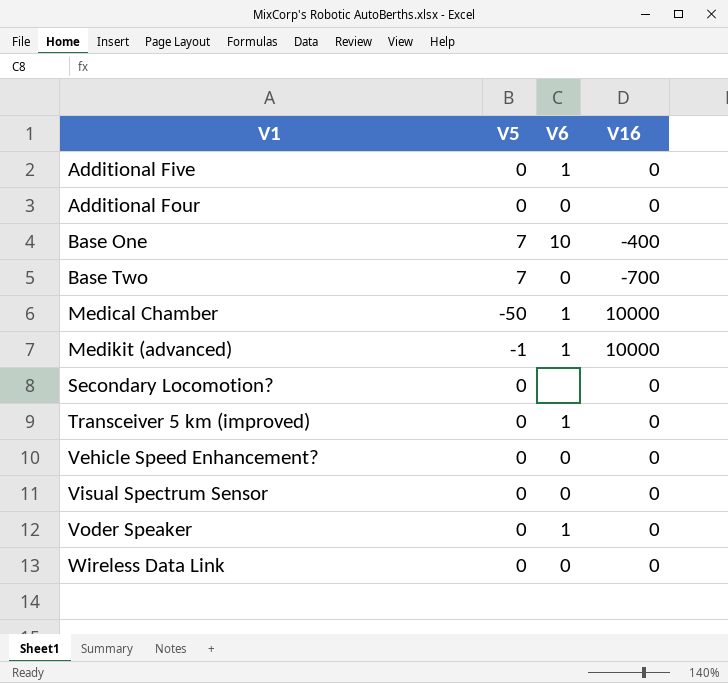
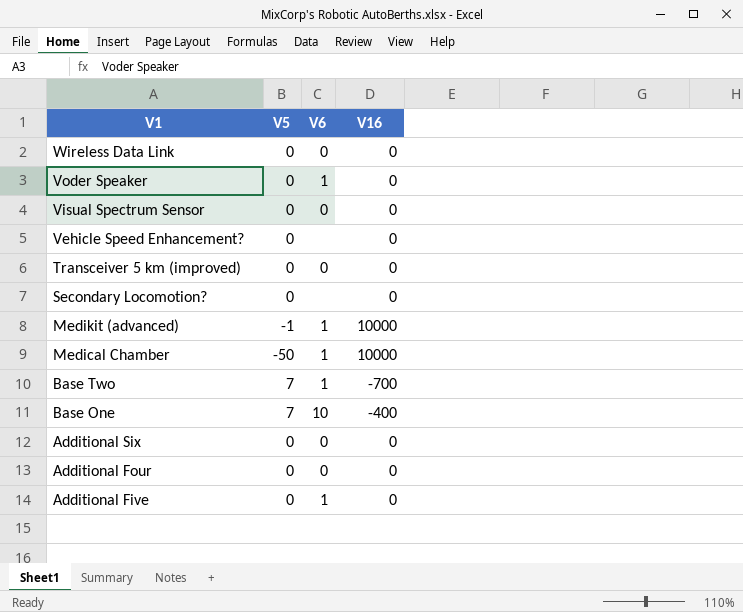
row order: V1 ascending -> V1 descending
Vehicle Speed Enhancement? | V6: 0 -> none
Transceiver 5 km (improved) | V6: 1 -> 0
Base Two | V6: 0 -> 1
row Additional Six: none -> 0 | 0 | 0

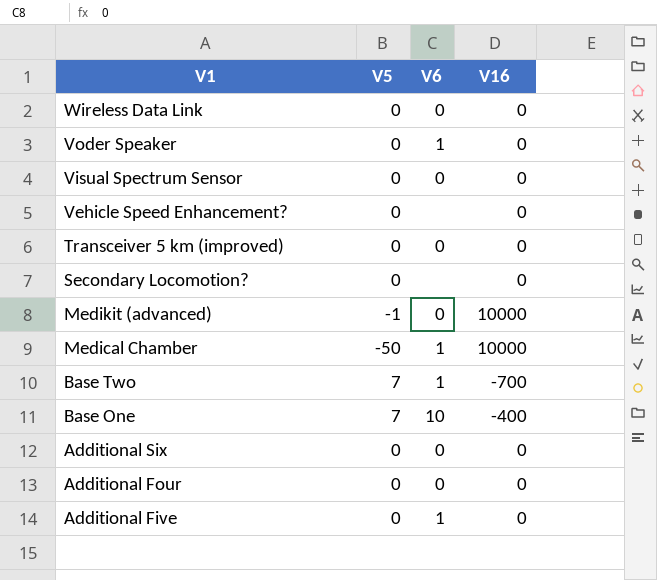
Medikit (advanced) | V6: 1 -> 0

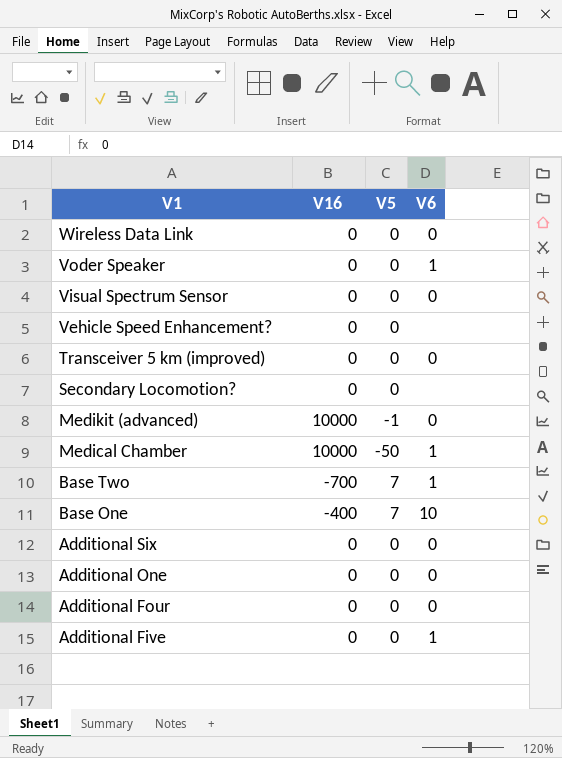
column V16 | position: 4 -> 2
row Additional One: none -> 0 | 0 | 0

